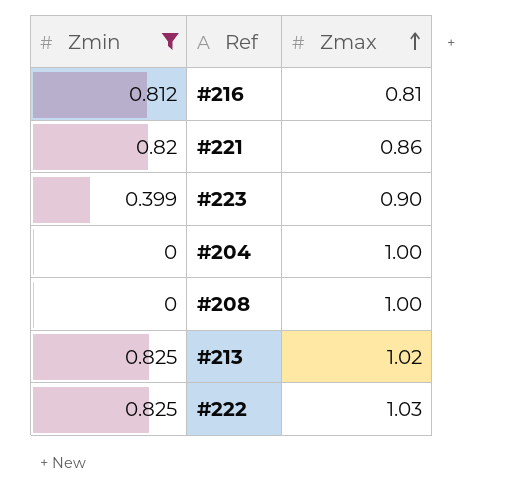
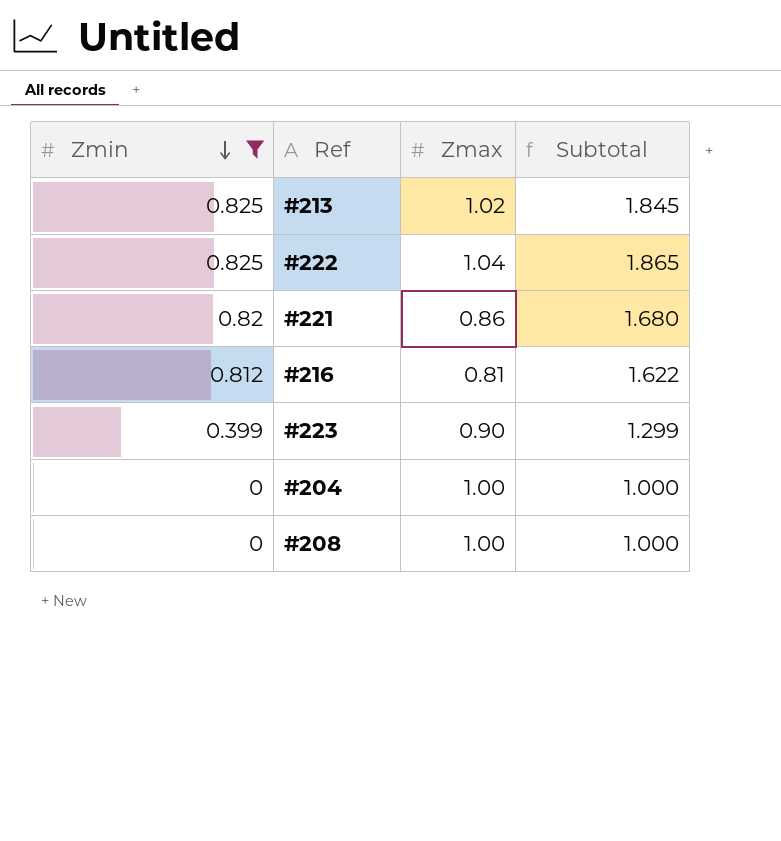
row order: Zmax ascending -> Zmin descending
column Subtotal | formula: none -> [Zmin] + [Zmax]
#222 | Zmax: 1.03 -> 1.04

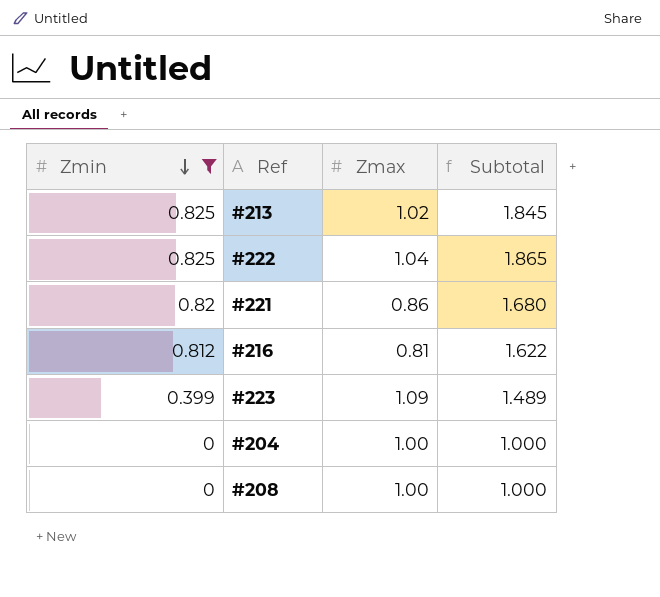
#223 | Zmax: 0.90 -> 1.09
#223 | Subtotal: 1.299 -> 1.489

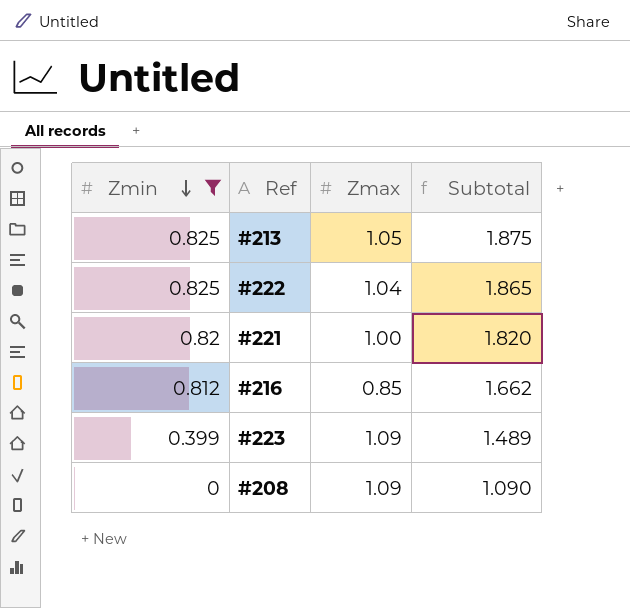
row #204: 0 | 1.00 | 1.000 -> none
#213 | Zmax: 1.02 -> 1.05
#213 | Subtotal: 1.845 -> 1.875
#221 | Zmax: 0.86 -> 1.00
#221 | Subtotal: 1.680 -> 1.820
#216 | Zmax: 0.81 -> 0.85
#216 | Subtotal: 1.622 -> 1.662
#208 | Zmax: 1.00 -> 1.09
#208 | Subtotal: 1.000 -> 1.090

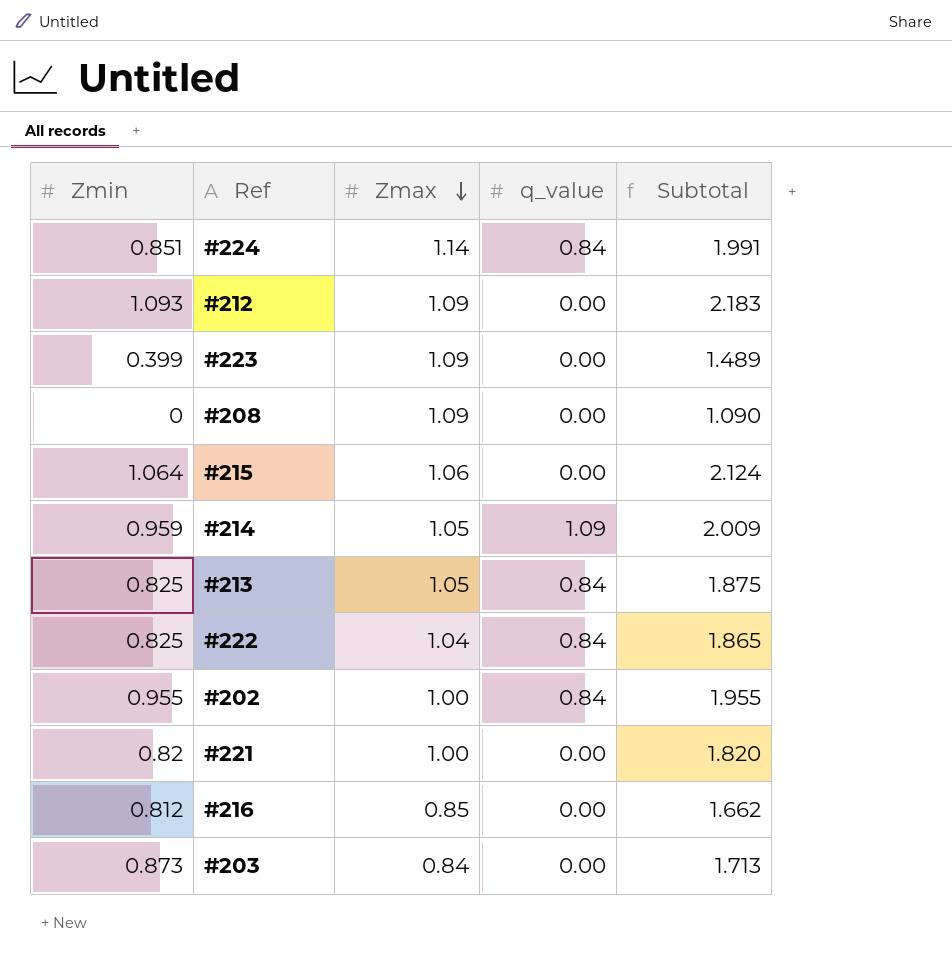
filter: Zmin <= 0.825 -> none
row order: Zmin descending -> Zmax descending
column q_value | position: none -> 4

